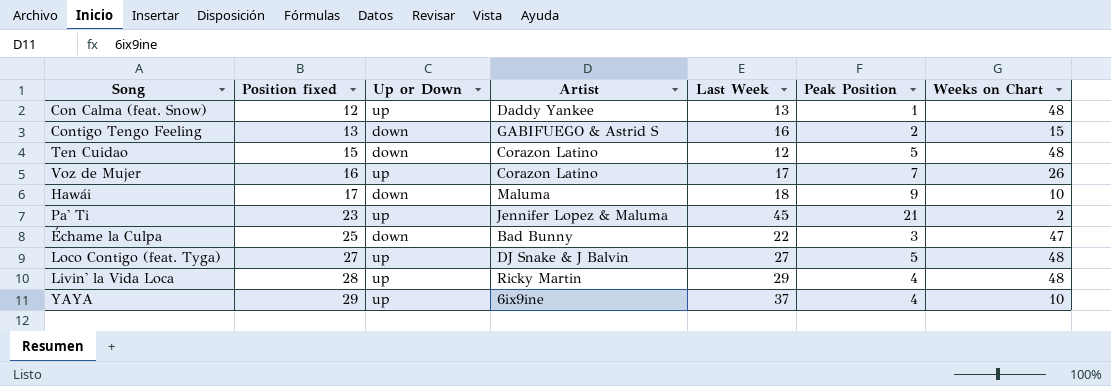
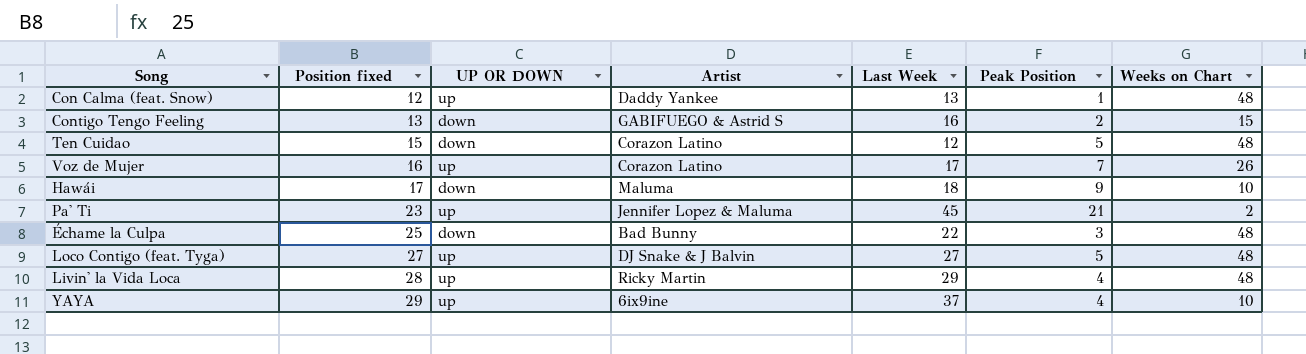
column name: Up or Down -> UP OR DOWN
Échame la Culpa | Weeks on Chart: 47 -> 48

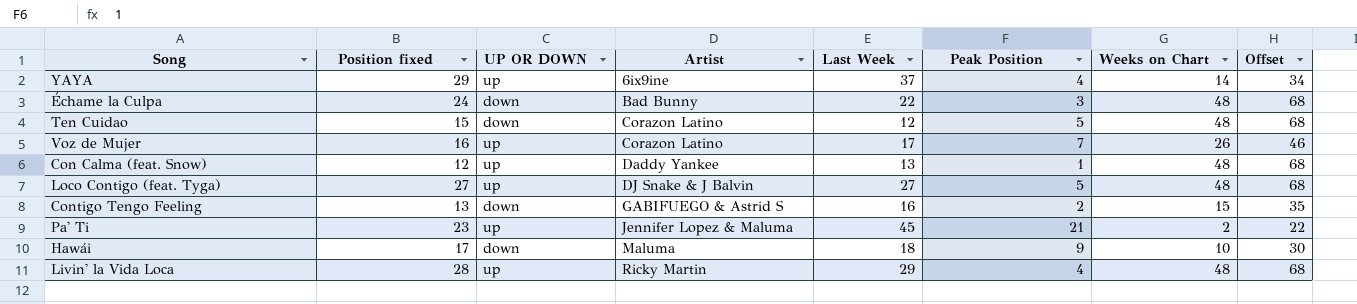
row order: Position fixed ascending -> Artist ascending
column Offset | formula: none -> [Weeks on Chart] + 20
YAYA | Weeks on Chart: 10 -> 14
Échame la Culpa | Position fixed: 25 -> 24

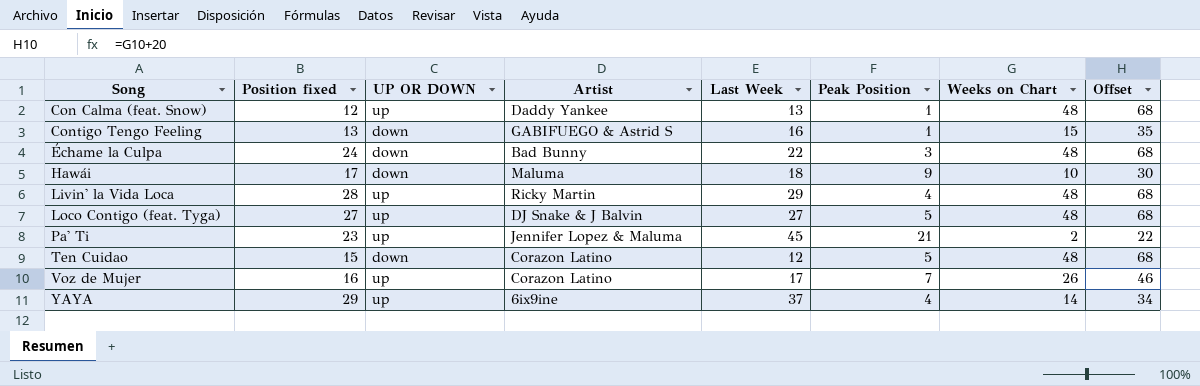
row order: Artist ascending -> Song ascending
Contigo Tengo Feeling | Peak Position: 2 -> 1

